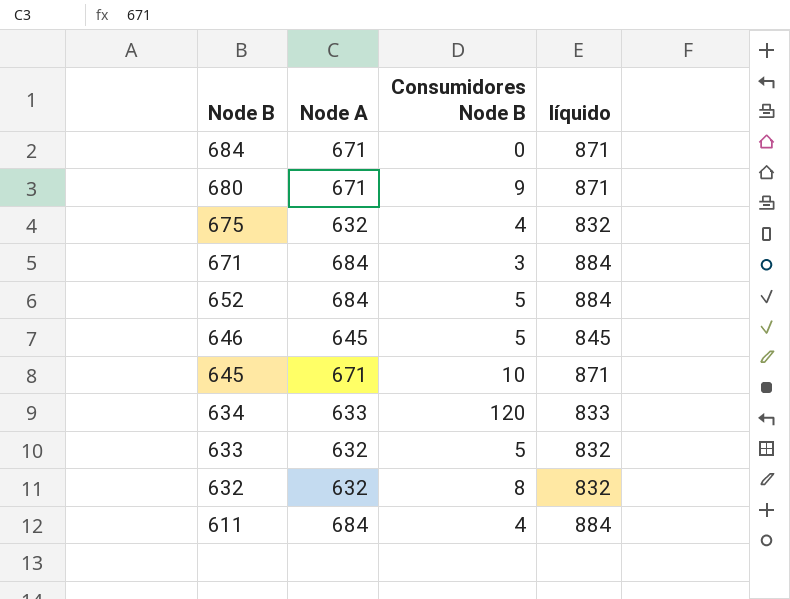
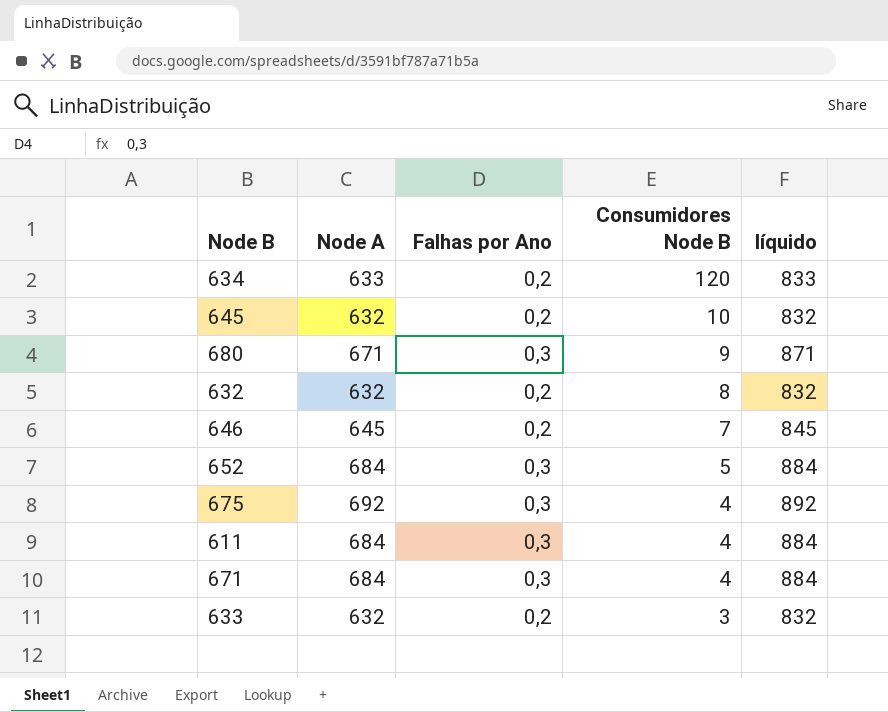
row order: Node B descending -> Consumidores Node B descending
column Falhas por Ano | position: none -> 3
row 684: 671 | 0 | 871 -> none
645 | Node A: 671 -> 632
645 | líquido: 871 -> 832
646 | Consumidores Node B: 5 -> 7
675 | Node A: 632 -> 692
675 | líquido: 832 -> 892
671 | Consumidores Node B: 3 -> 4
633 | Consumidores Node B: 5 -> 3

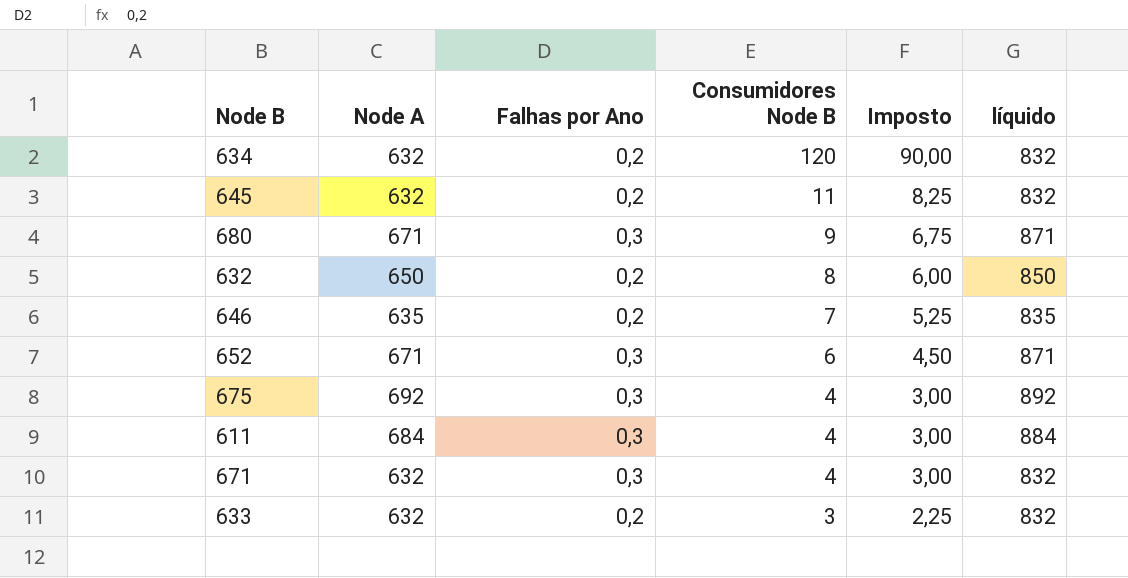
column Imposto | formula: none -> [Consumidores Node B] * 0,75
634 | Node A: 633 -> 632
634 | líquido: 833 -> 832
645 | Consumidores Node B: 10 -> 11
632 | Node A: 632 -> 650
632 | líquido: 832 -> 850
646 | Node A: 645 -> 635
646 | líquido: 845 -> 835
652 | Node A: 684 -> 671
652 | Consumidores Node B: 5 -> 6
652 | líquido: 884 -> 871
671 | Node A: 684 -> 632
671 | líquido: 884 -> 832

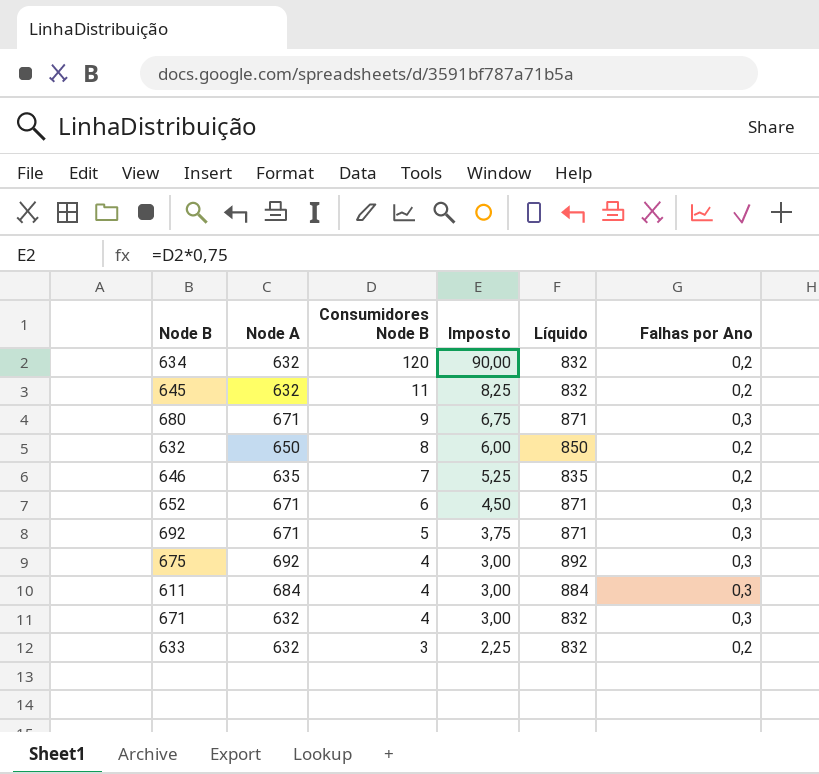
column name: líquido -> Líquido
column Falhas por Ano | position: 3 -> 6
row 692: none -> 671 | 5 | 3,75 | 871 | 0,3

